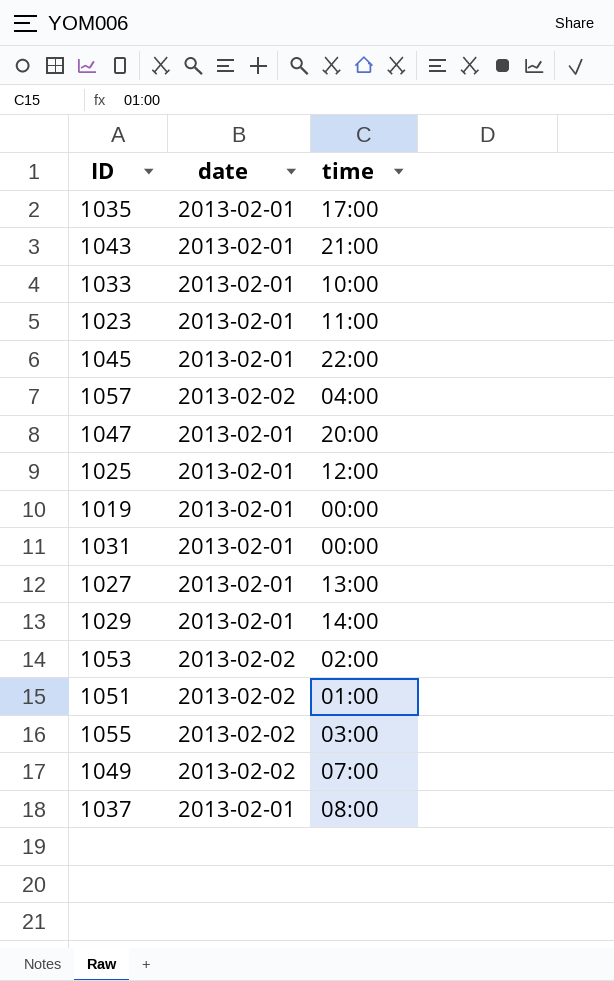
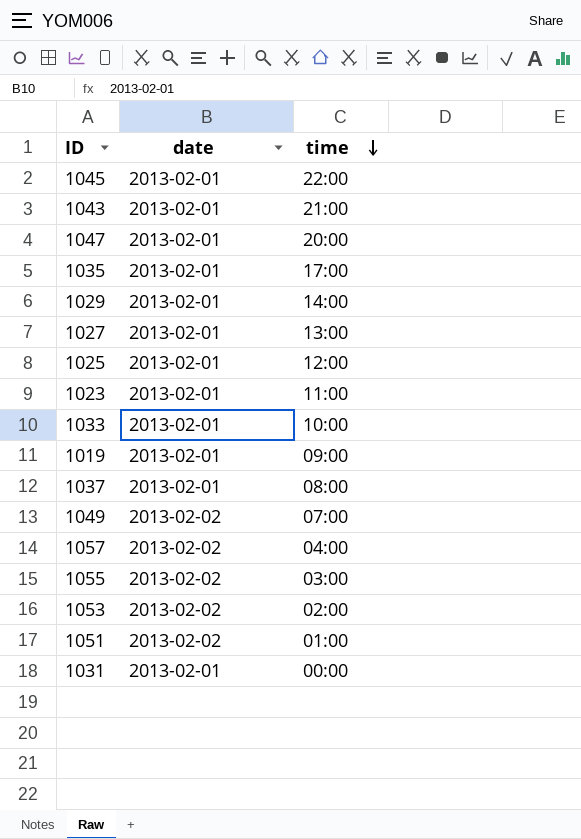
row order: none -> time descending
1019 | time: 00:00 -> 09:00

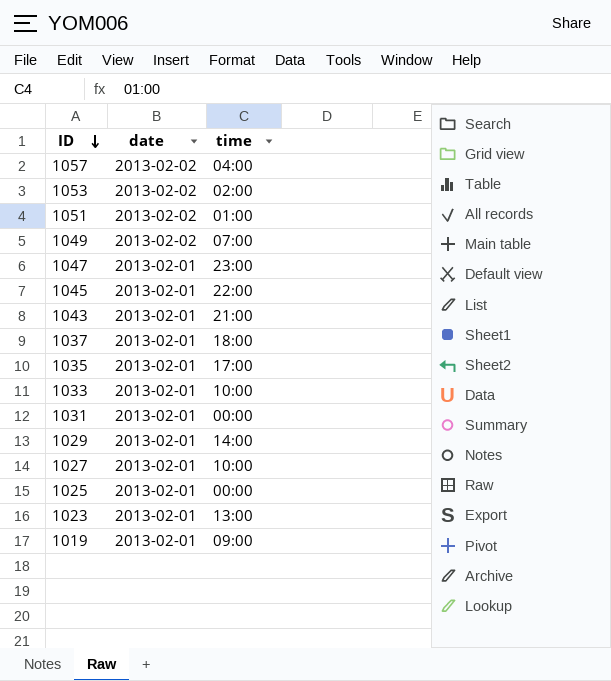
row order: time descending -> ID descending
row 1055: 2013-02-02 | 03:00 -> none
1047 | time: 20:00 -> 23:00
1037 | time: 08:00 -> 18:00
1027 | time: 13:00 -> 10:00
1025 | time: 12:00 -> 00:00
1023 | time: 11:00 -> 13:00

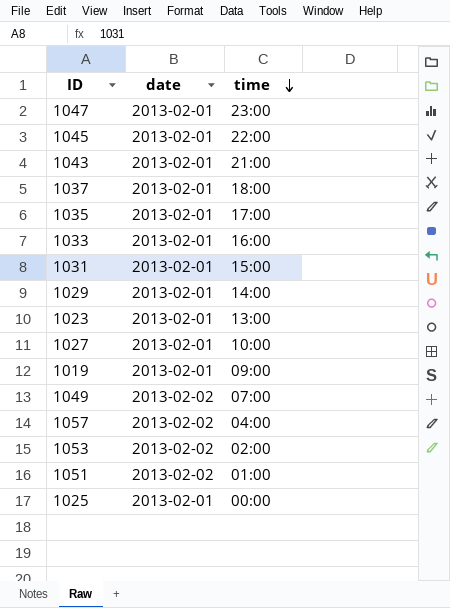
row order: ID descending -> time descending
1033 | time: 10:00 -> 16:00
1031 | time: 00:00 -> 15:00

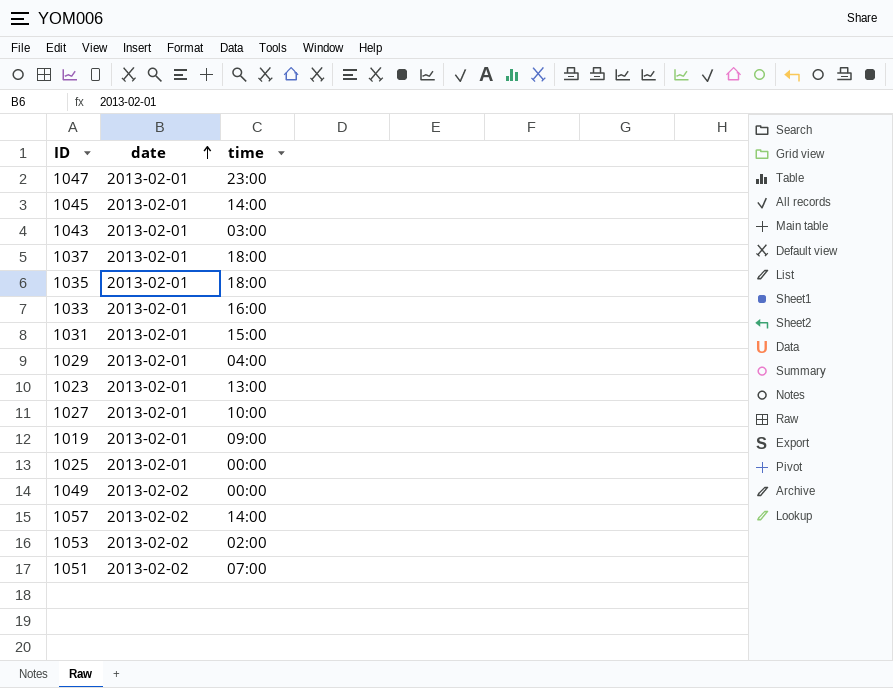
row order: time descending -> date ascending
1045 | time: 22:00 -> 14:00
1043 | time: 21:00 -> 03:00
1035 | time: 17:00 -> 18:00
1029 | time: 14:00 -> 04:00
1049 | time: 07:00 -> 00:00
1057 | time: 04:00 -> 14:00
1051 | time: 01:00 -> 07:00

